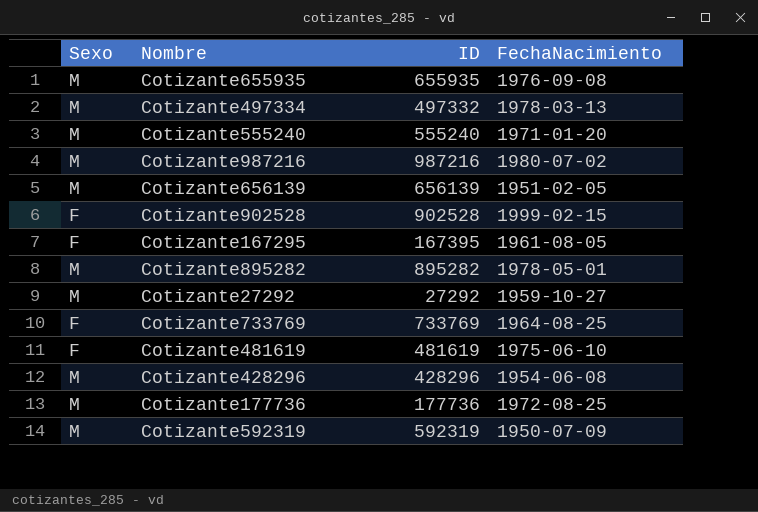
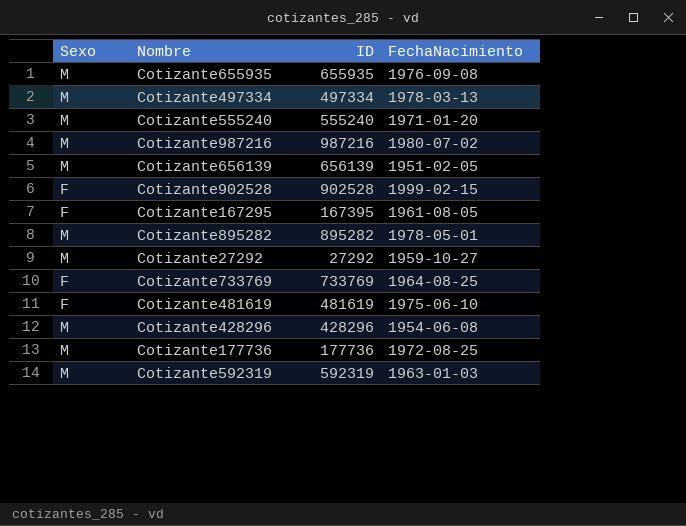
Cotizante497334 | ID: 497332 -> 497334
Cotizante592319 | FechaNacimiento: 1950-07-09 -> 1963-01-03

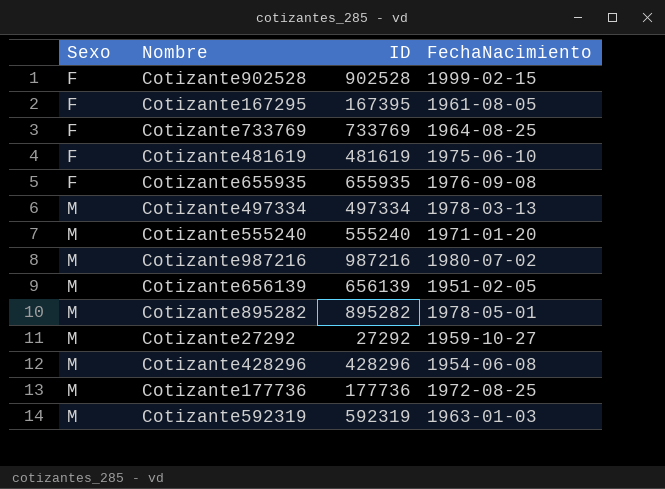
row order: none -> Sexo ascending
Cotizante655935 | Sexo: M -> F

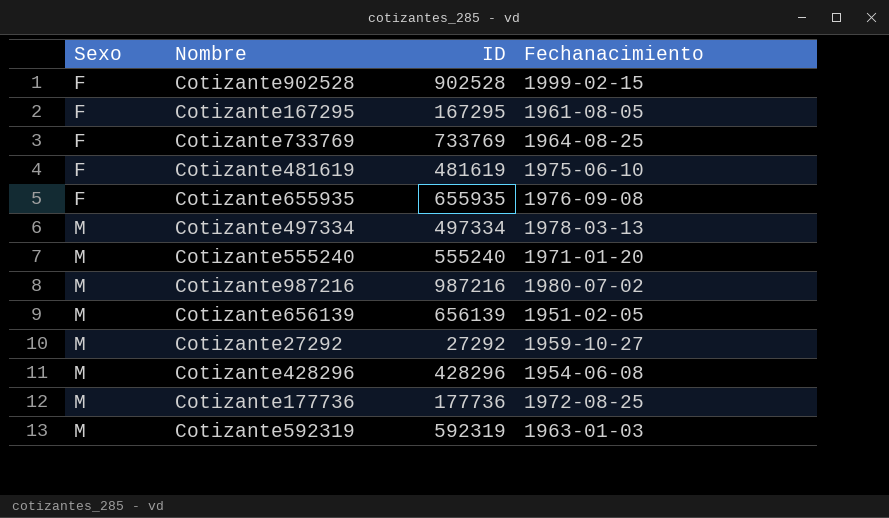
column name: FechaNacimiento -> Fechanacimiento
row Cotizante895282: M | 895282 | 1978-05-01 -> none
Cotizante167295 | ID: 167395 -> 167295

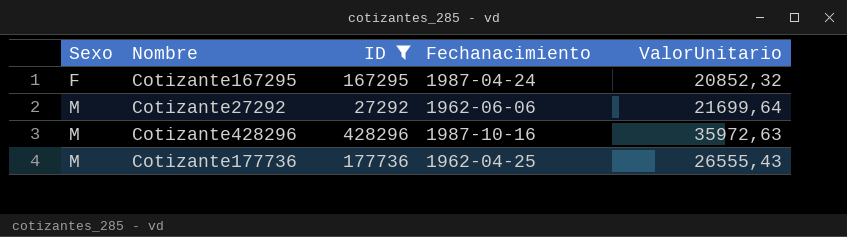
filter: none -> ID <= 428296
column ValorUnitario | position: none -> 5
Cotizante167295 | Fechanacimiento: 1961-08-05 -> 1987-04-24
Cotizante27292 | Fechanacimiento: 1959-10-27 -> 1962-06-06
Cotizante428296 | Fechanacimiento: 1954-06-08 -> 1987-10-16
Cotizante177736 | Fechanacimiento: 1972-08-25 -> 1962-04-25

